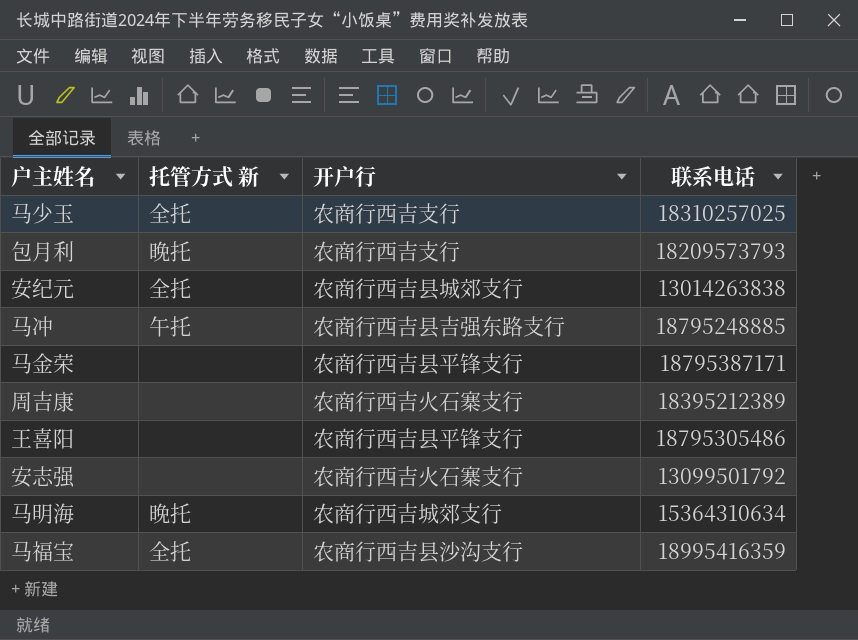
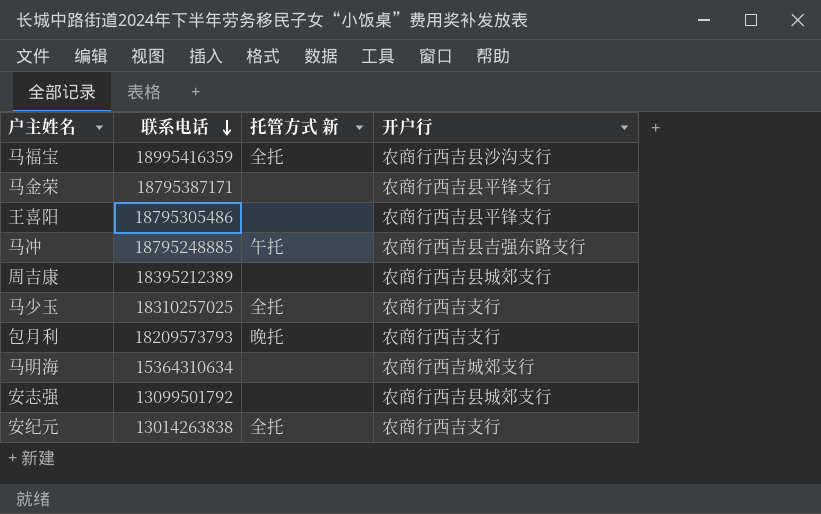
row order: none -> 联系电话 descending
column 联系电话 | position: 4 -> 2
周吉康 | 开户行: 农商行西吉火石寨支行 -> 农商行西吉县城郊支行
马明海 | 托管方式 新: 晚托 -> none
安志强 | 开户行: 农商行西吉火石寨支行 -> 农商行西吉县城郊支行
安纪元 | 开户行: 农商行西吉县城郊支行 -> 农商行西吉支行

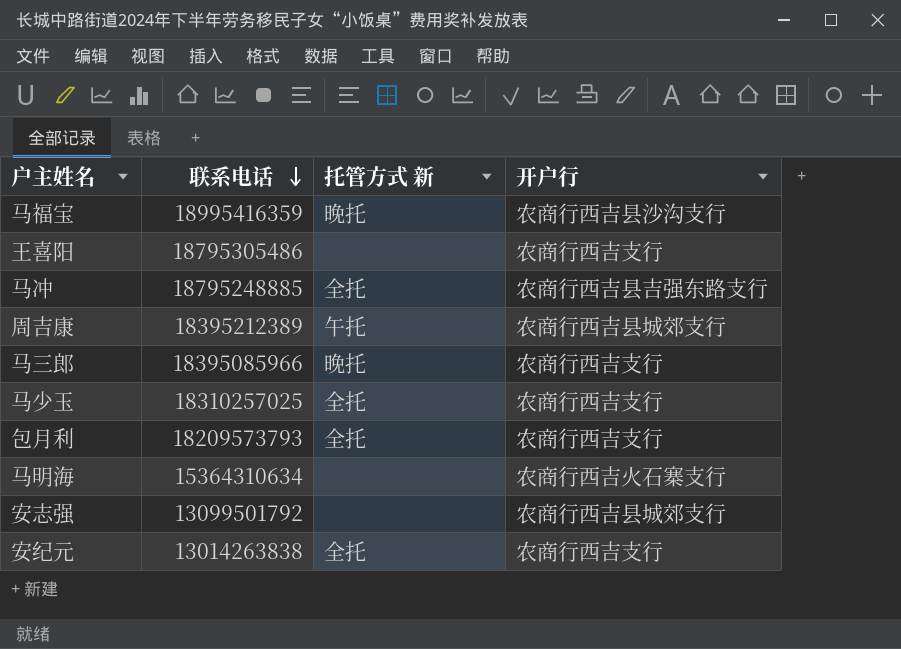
row 马金荣: 18795387171 | none | 农商行西吉县平锋支行 -> none
马福宝 | 托管方式 新: 全托 -> 晚托
王喜阳 | 开户行: 农商行西吉县平锋支行 -> 农商行西吉支行
马冲 | 托管方式 新: 午托 -> 全托
周吉康 | 托管方式 新: none -> 午托
row 马三郎: none -> 18395085966 | 晚托 | 农商行西吉支行
包月利 | 托管方式 新: 晚托 -> 全托
马明海 | 开户行: 农商行西吉城郊支行 -> 农商行西吉火石寨支行

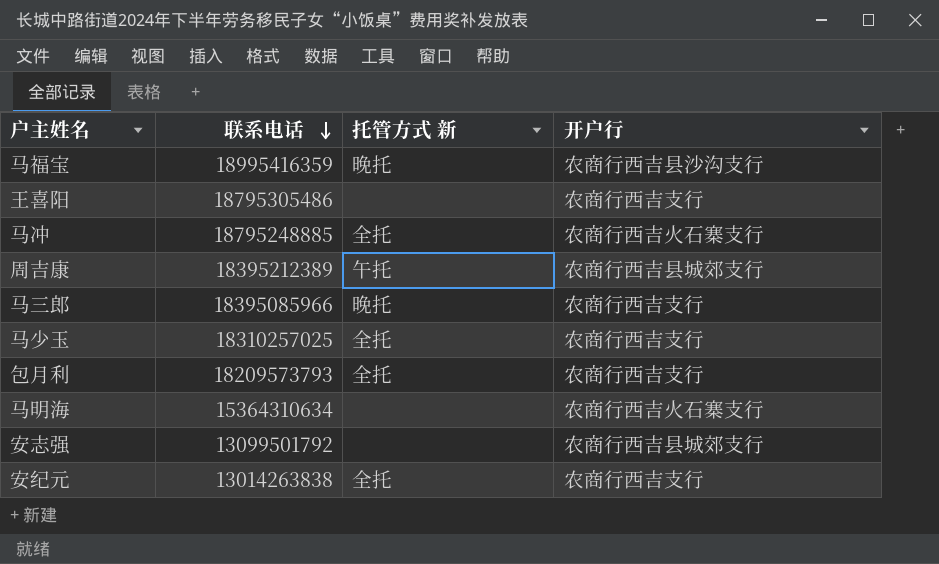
马冲 | 开户行: 农商行西吉县吉强东路支行 -> 农商行西吉火石寨支行

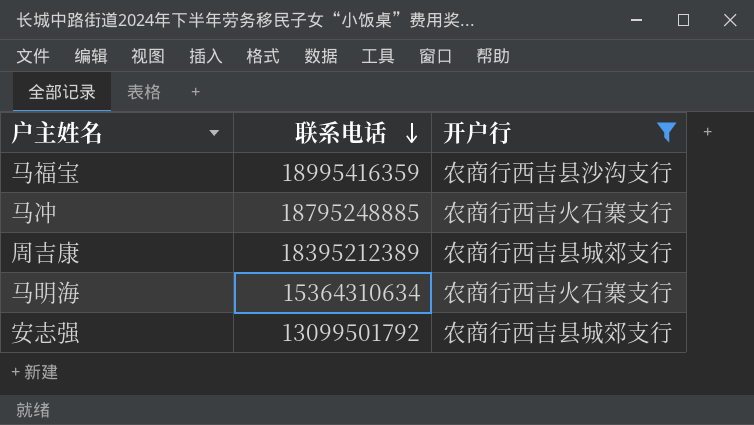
filter: none -> 开户行 != 农商行西吉支行
column 托管方式 新 | position: 3 -> none

